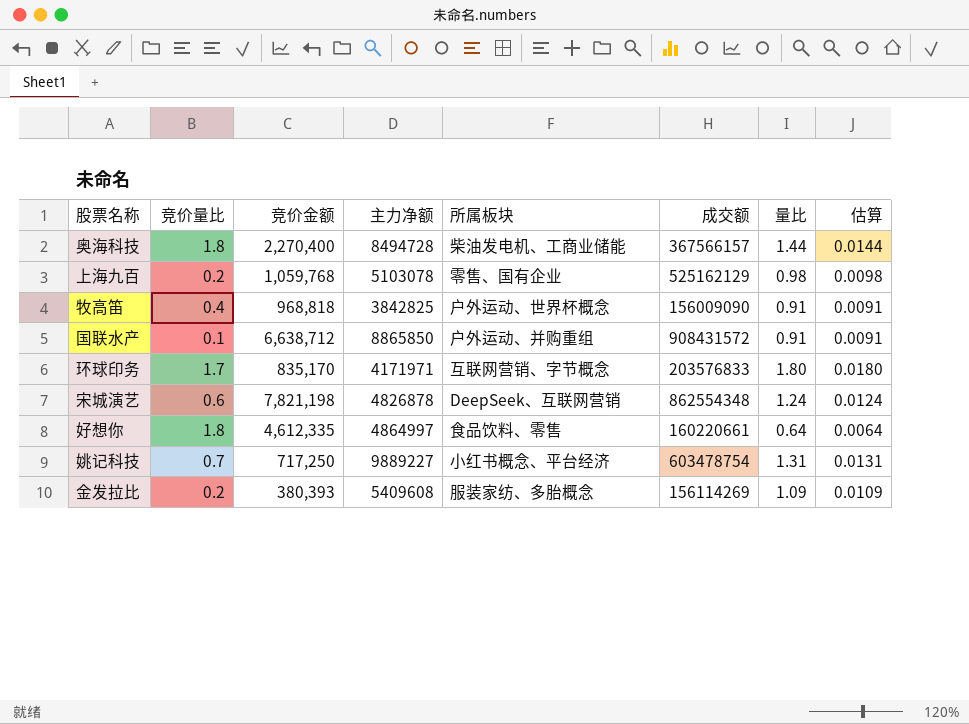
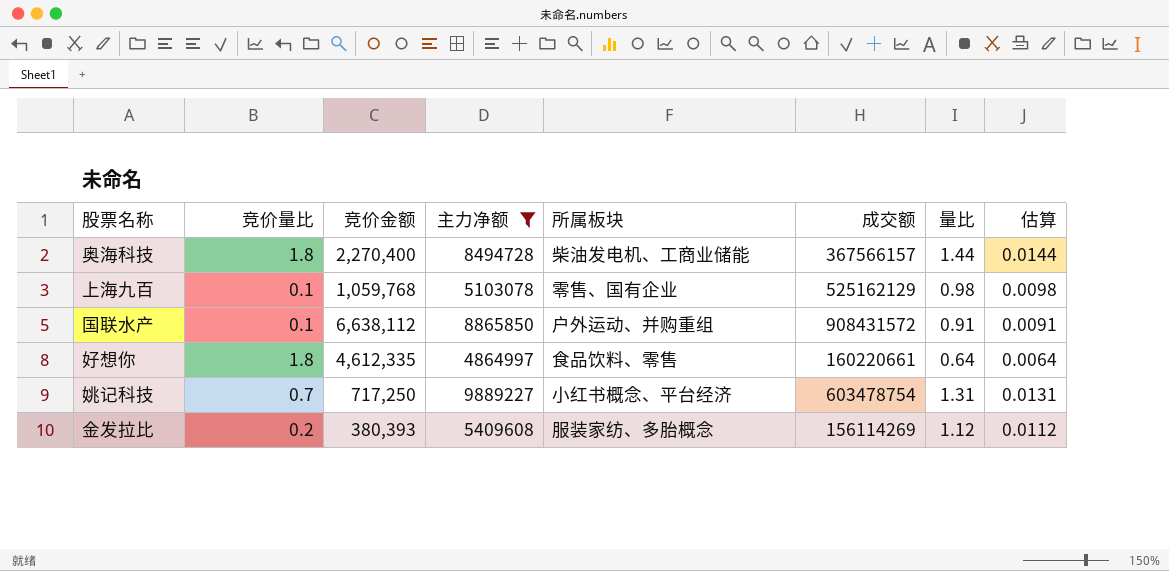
filter: none -> 主力净额 >= 4864997
上海九百 | 竞价量比: 0.2 -> 0.1
国联水产 | 竞价金额: 6,638,712 -> 6,638,112
金发拉比 | 量比: 1.09 -> 1.12
金发拉比 | 估算: 0.0109 -> 0.0112

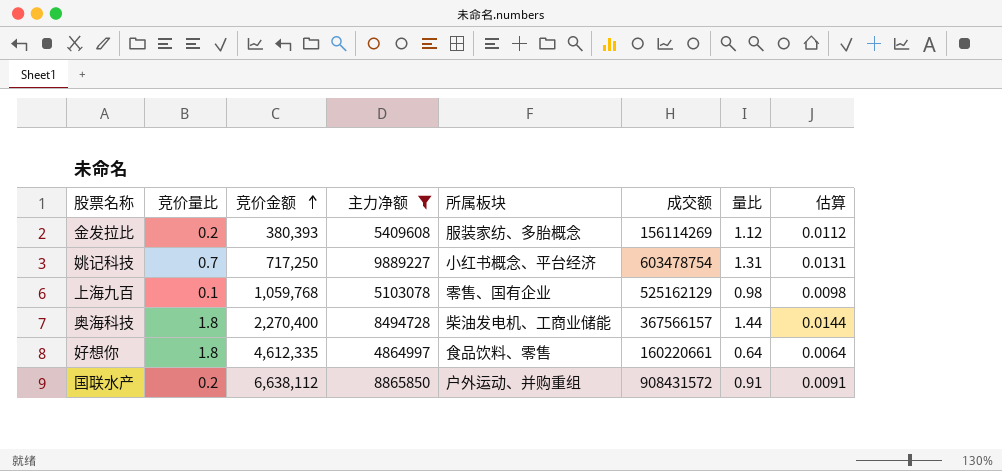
row order: none -> 竞价金额 ascending
国联水产 | 竞价量比: 0.1 -> 0.2

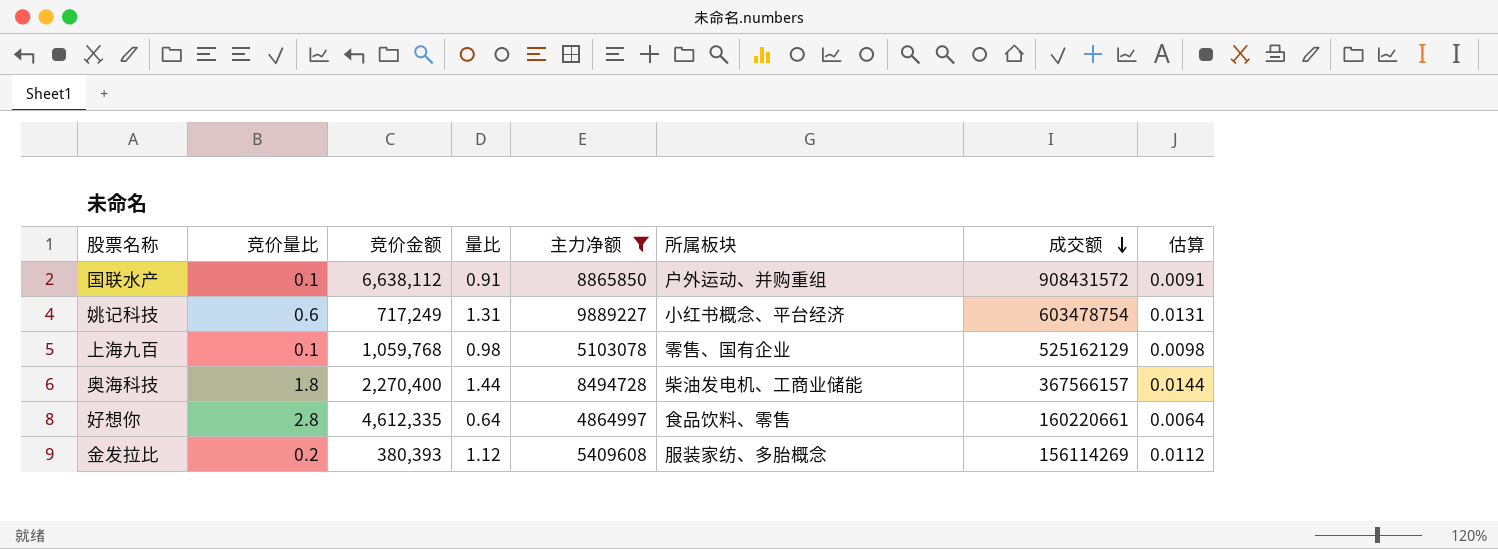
row order: 竞价金额 ascending -> 成交额 descending
column 量比 | position: 7 -> 4
国联水产 | 竞价量比: 0.2 -> 0.1
姚记科技 | 竞价量比: 0.7 -> 0.6
姚记科技 | 竞价金额: 717,250 -> 717,249
好想你 | 竞价量比: 1.8 -> 2.8

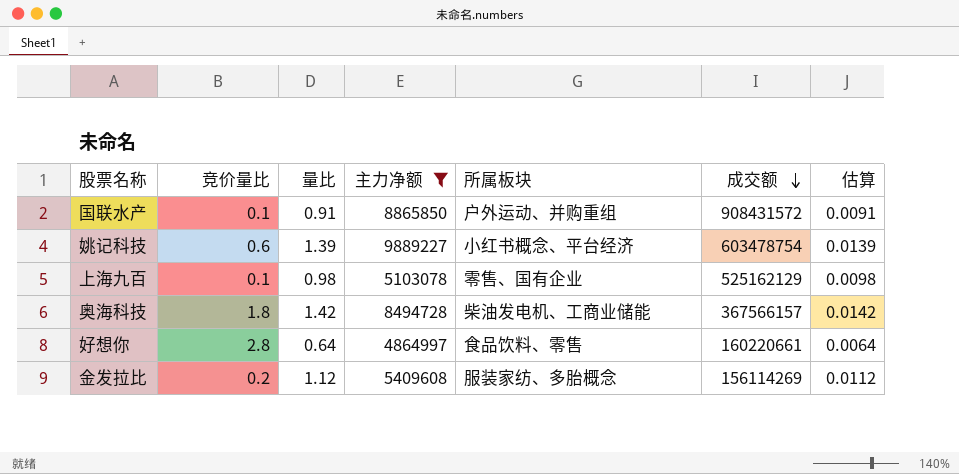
column 竞价金额 | position: 3 -> none
姚记科技 | 量比: 1.31 -> 1.39
姚记科技 | 估算: 0.0131 -> 0.0139
奥海科技 | 量比: 1.44 -> 1.42
奥海科技 | 估算: 0.0144 -> 0.0142

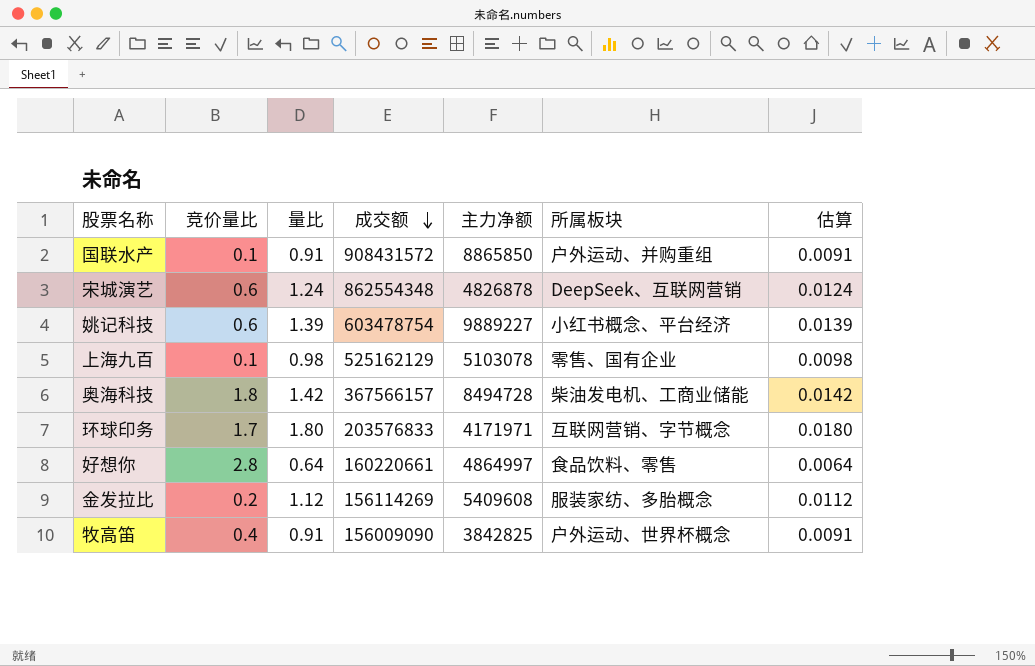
filter: 主力净额 >= 4864997 -> none
column 成交额 | position: 6 -> 4

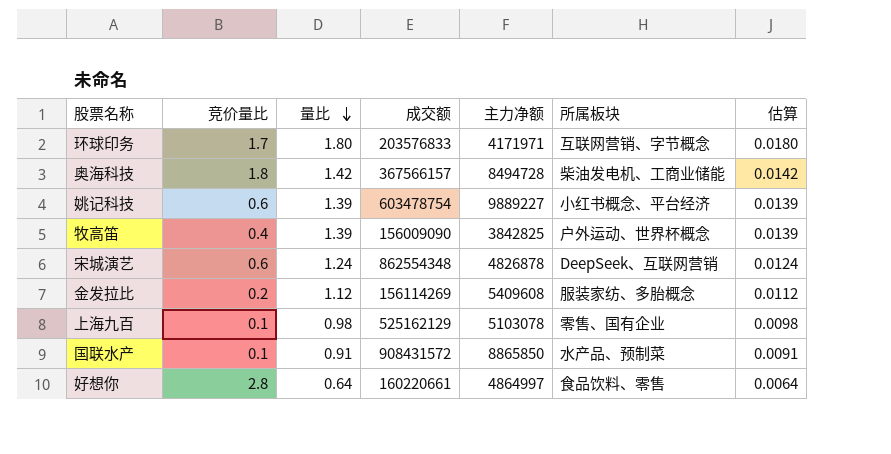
row order: 成交额 descending -> 量比 descending
牧高笛 | 量比: 0.91 -> 1.39
牧高笛 | 估算: 0.0091 -> 0.0139
国联水产 | 所属板块: 户外运动、并购重组 -> 水产品、预制菜

